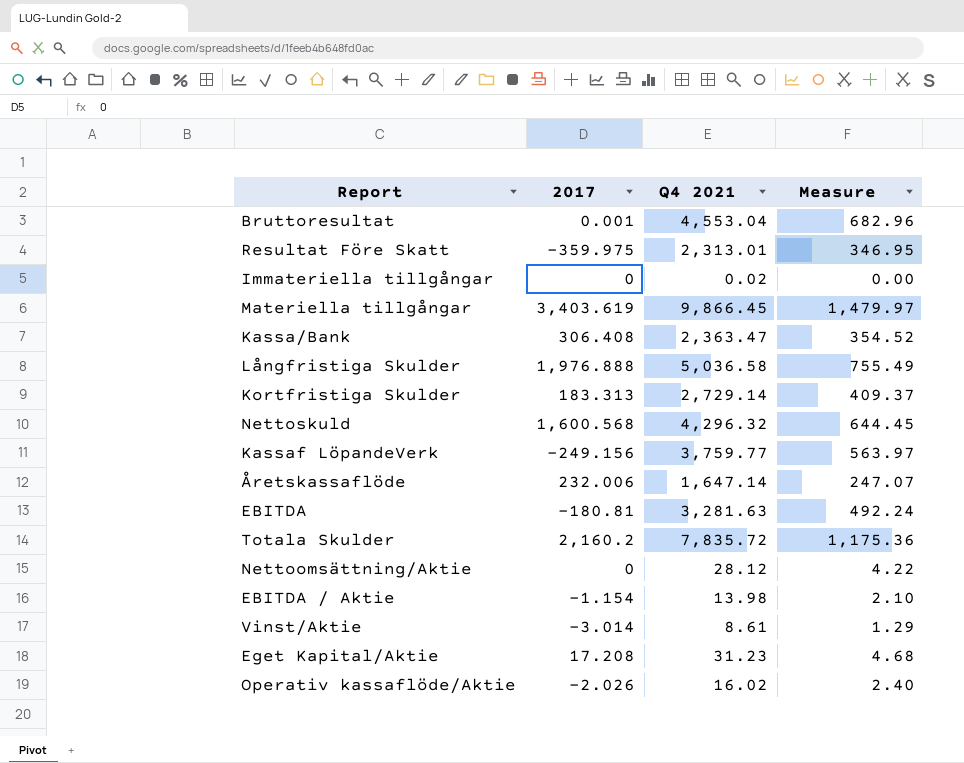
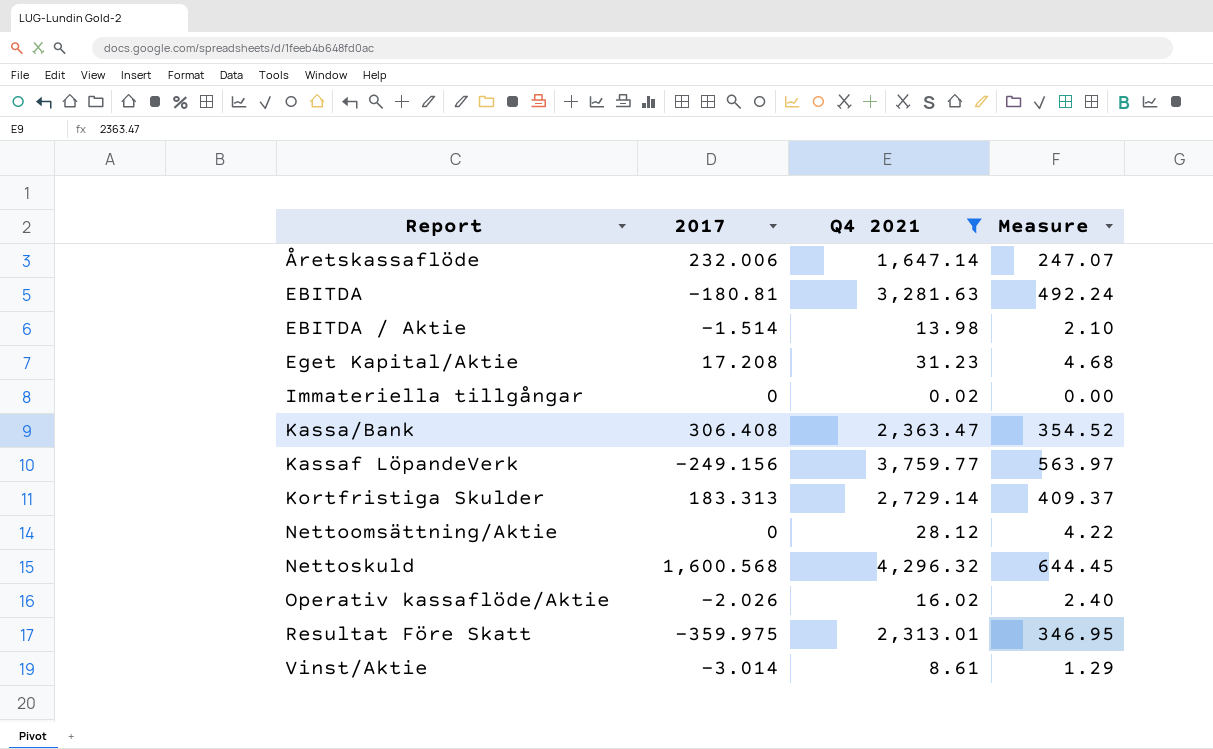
filter: none -> Q4 2021 <= 4,296.32
row order: none -> Report ascending
EBITDA / Aktie | 2017: -1.154 -> -1.514

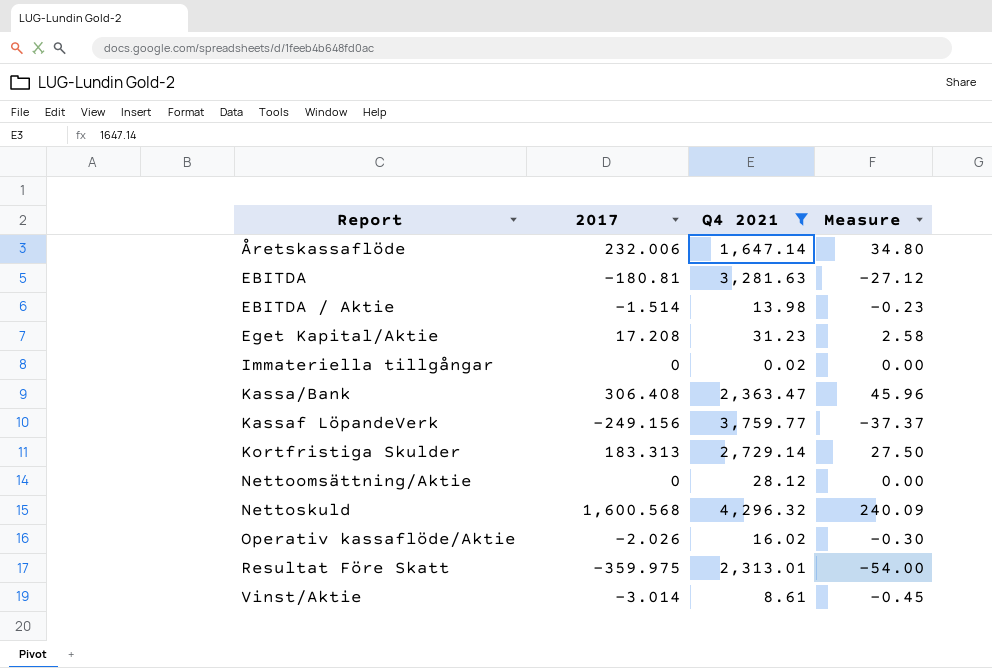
column Measure | formula: [Q4 2021] * 0.15 -> [2017] * 0.15

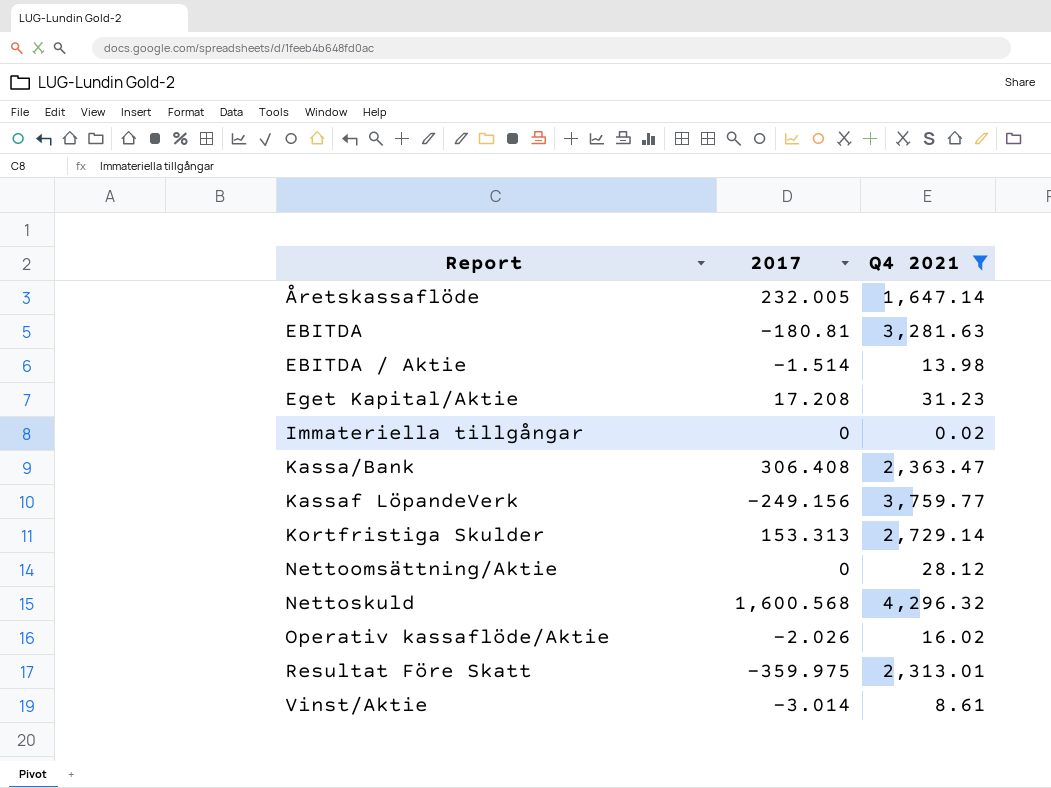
column Measure | formula: [2017] * 0.15 -> none
Åretskassaflöde | 2017: 232.006 -> 232.005
Kortfristiga Skulder | 2017: 183.313 -> 153.313

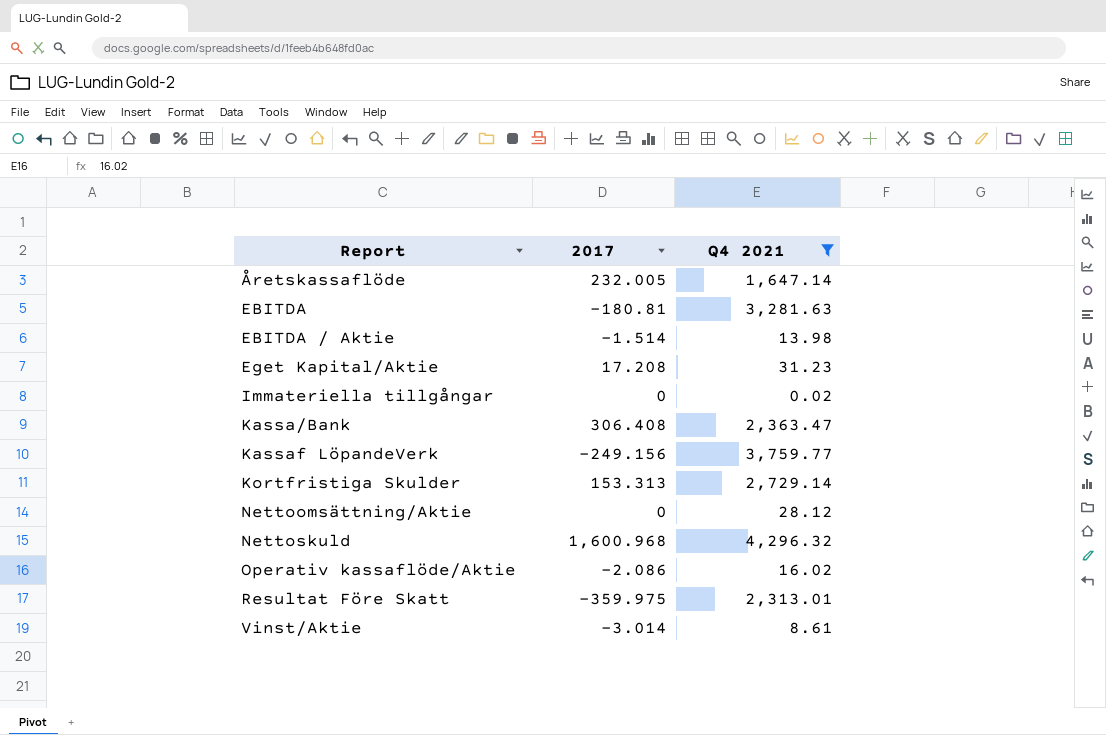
Nettoskuld | 2017: 1,600.568 -> 1,600.968
Operativ kassaflöde/Aktie | 2017: -2.026 -> -2.086

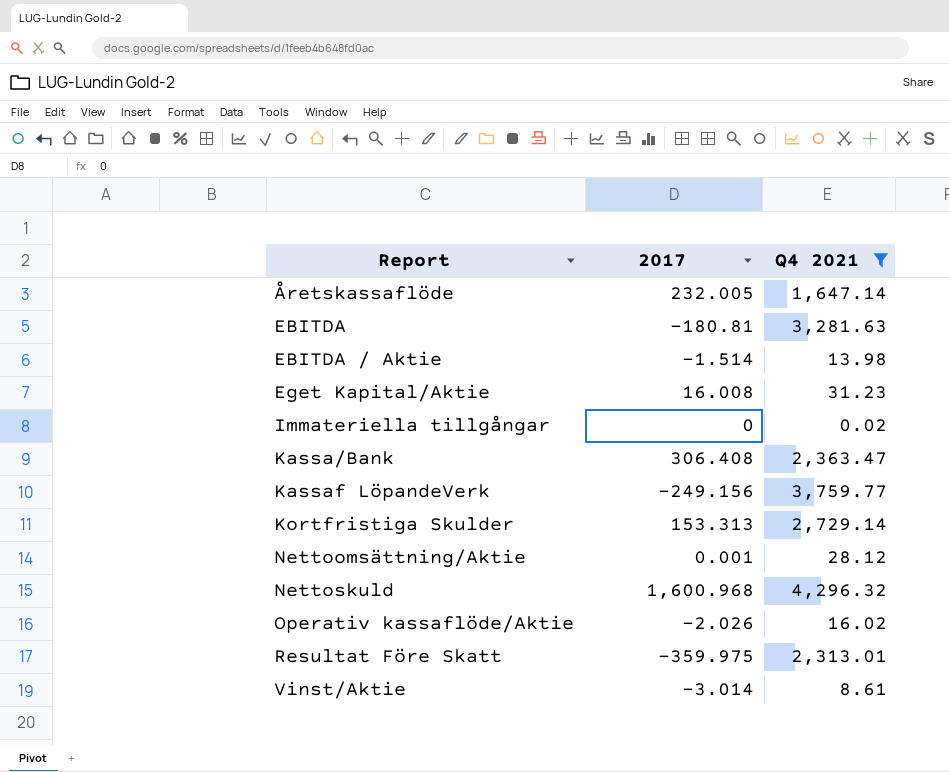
Eget Kapital/Aktie | 2017: 17.208 -> 16.008
Nettoomsättning/Aktie | 2017: 0 -> 0.001
Operativ kassaflöde/Aktie | 2017: -2.086 -> -2.026

